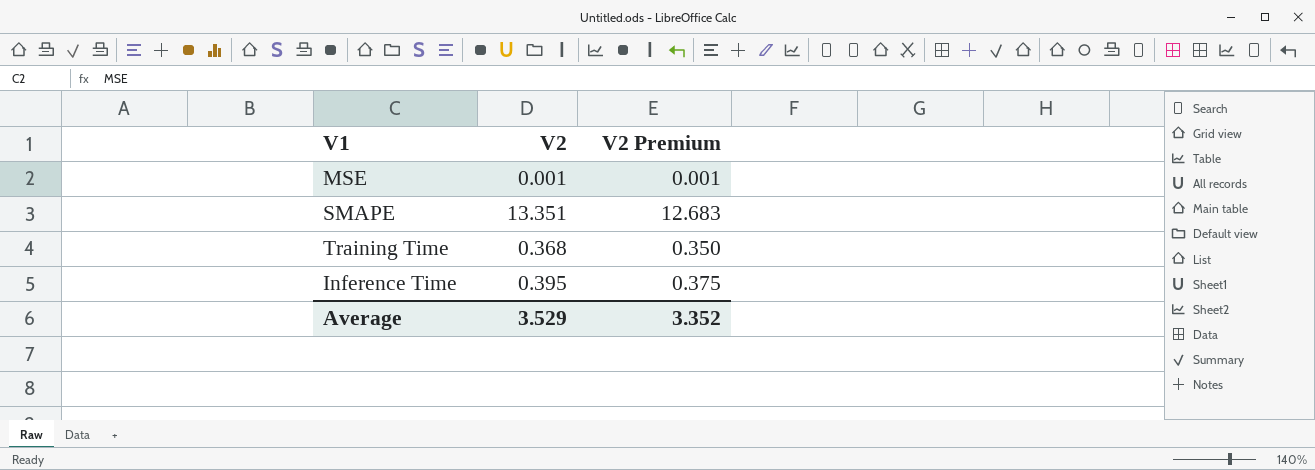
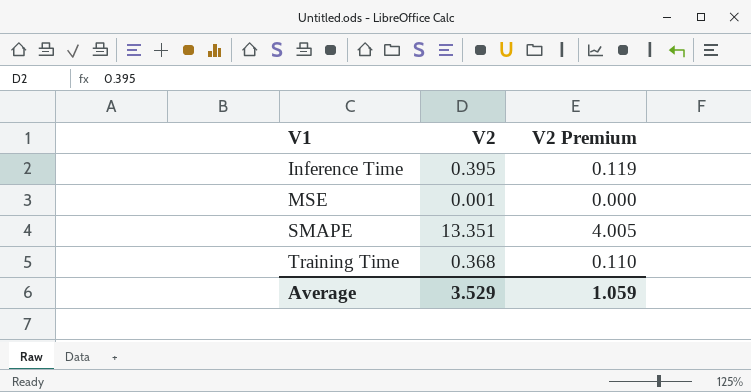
row order: none -> V1 ascending
column V2 Premium | formula: [V2] * 0.95 -> [V2] * 0.3
Average | V2 Premium: 3.352 -> 1.059

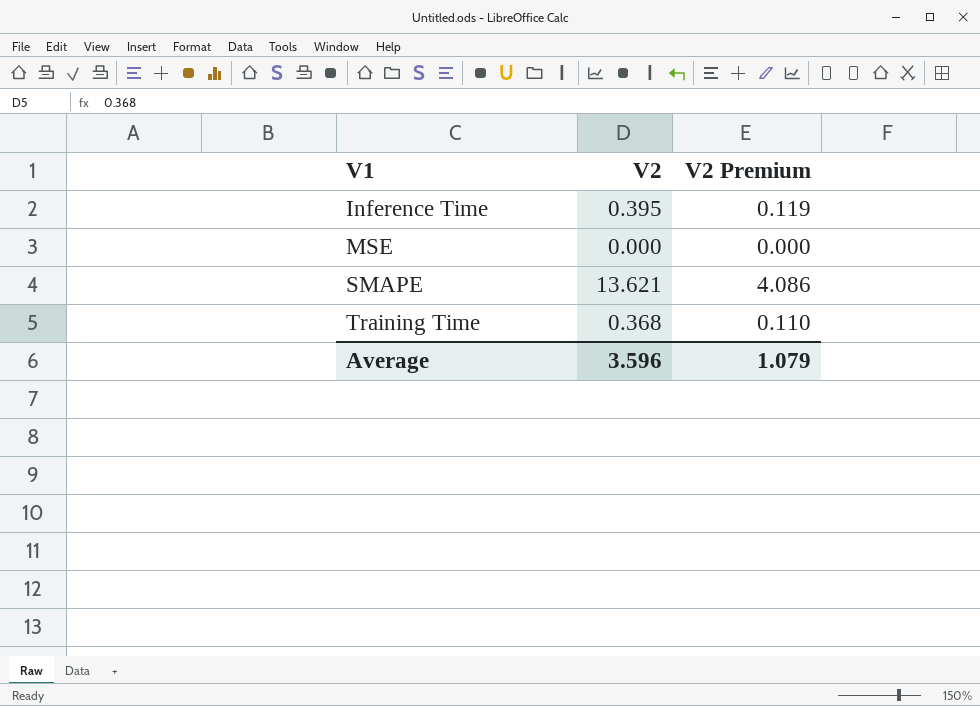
MSE | V2: 0.001 -> 0.000
SMAPE | V2: 13.351 -> 13.621
SMAPE | V2 Premium: 4.005 -> 4.086
Average | V2: 3.529 -> 3.596
Average | V2 Premium: 1.059 -> 1.079

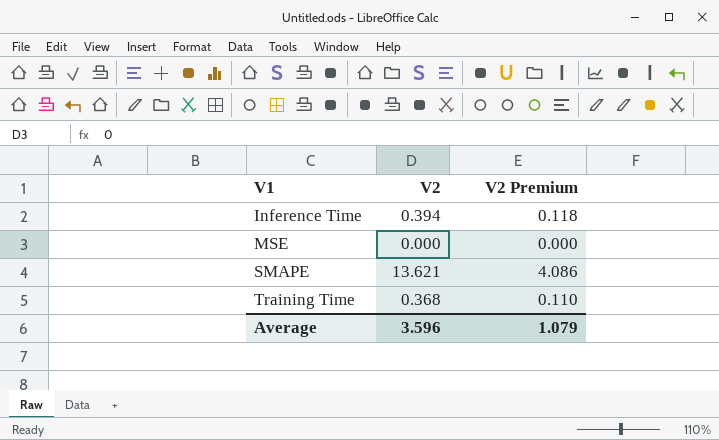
Inference Time | V2: 0.395 -> 0.394
Inference Time | V2 Premium: 0.119 -> 0.118

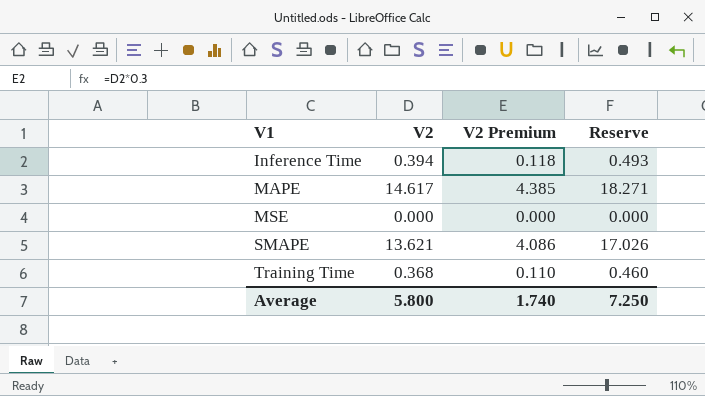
column Reserve | formula: none -> [V2] * 1.25
row MAPE: none -> 14.617 | 4.385 | 18.271
Average | V2: 3.596 -> 5.800
Average | V2 Premium: 1.079 -> 1.740

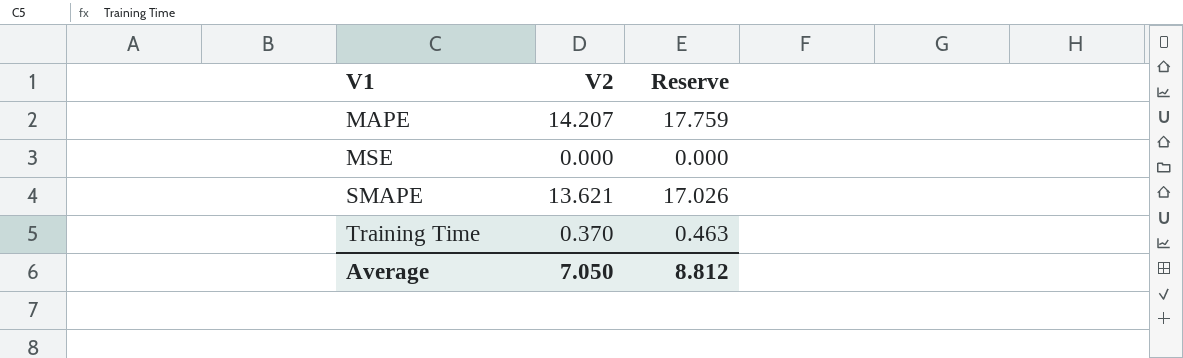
column V2 Premium | formula: [V2] * 0.3 -> none
row Inference Time: 0.394 | 0.118 | 0.493 -> none
MAPE | V2: 14.617 -> 14.207
MAPE | Reserve: 18.271 -> 17.759
Training Time | V2: 0.368 -> 0.370
Training Time | Reserve: 0.460 -> 0.463
Average | V2: 5.800 -> 7.050
Average | Reserve: 7.250 -> 8.812

